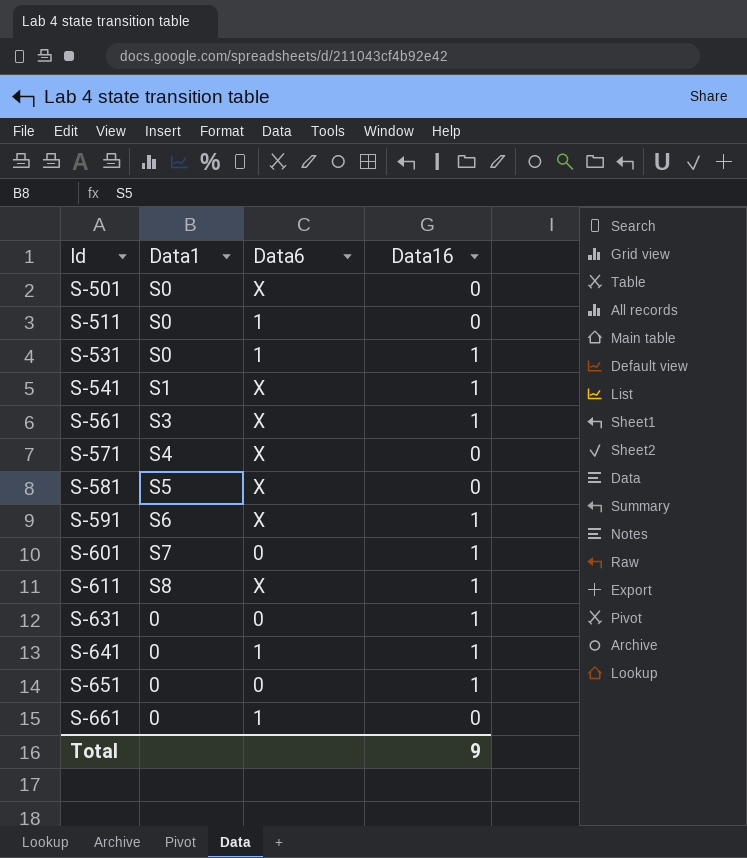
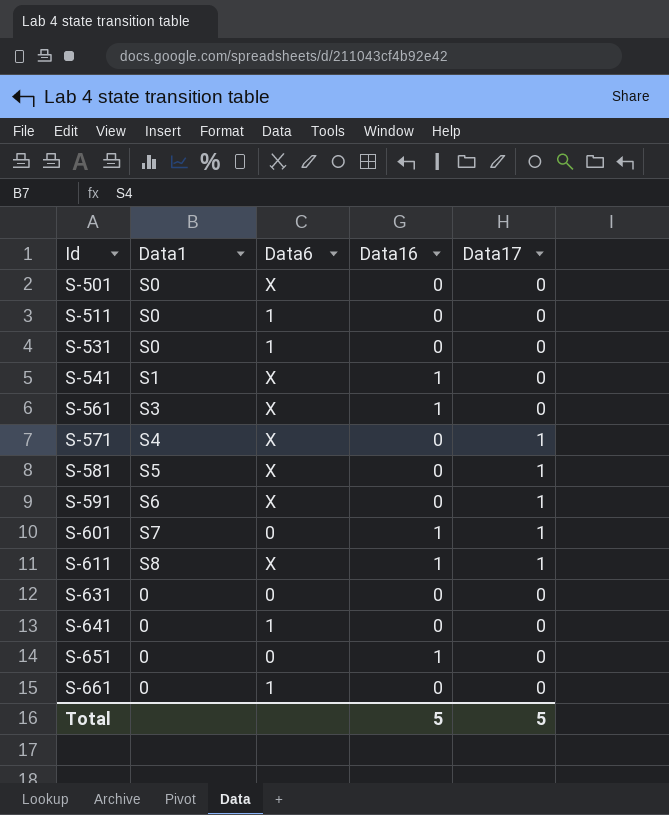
column Data17 | position: none -> 5
S-531 | Data16: 1 -> 0
S-591 | Data16: 1 -> 0
S-631 | Data16: 1 -> 0
S-641 | Data16: 1 -> 0
Total | Data16: 9 -> 5

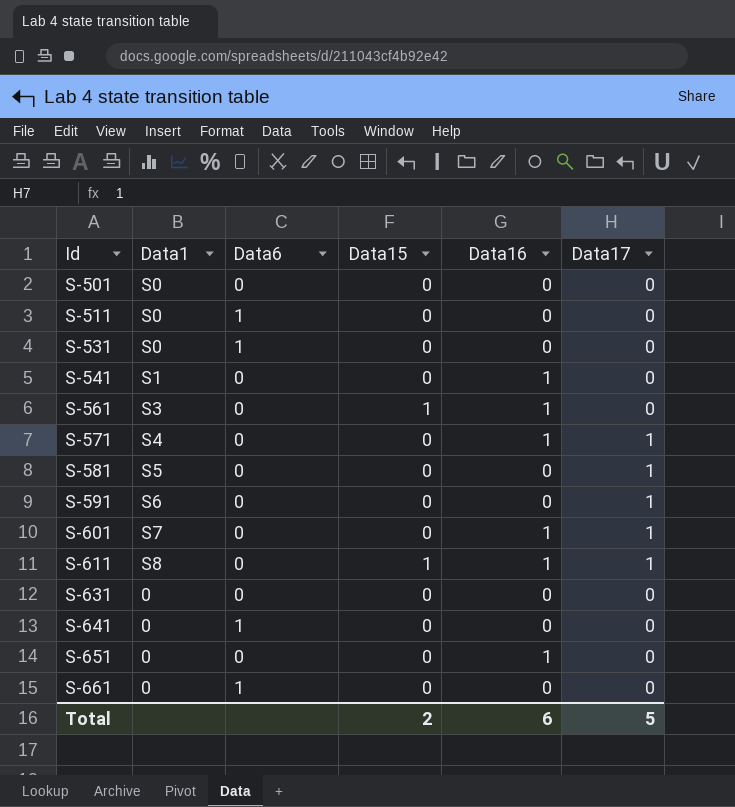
column Data15 | position: none -> 4
S-501 | Data6: X -> 0
S-541 | Data6: X -> 0
S-561 | Data6: X -> 0
S-571 | Data6: X -> 0
S-571 | Data16: 0 -> 1
S-581 | Data6: X -> 0
S-591 | Data6: X -> 0
S-611 | Data6: X -> 0
Total | Data16: 5 -> 6

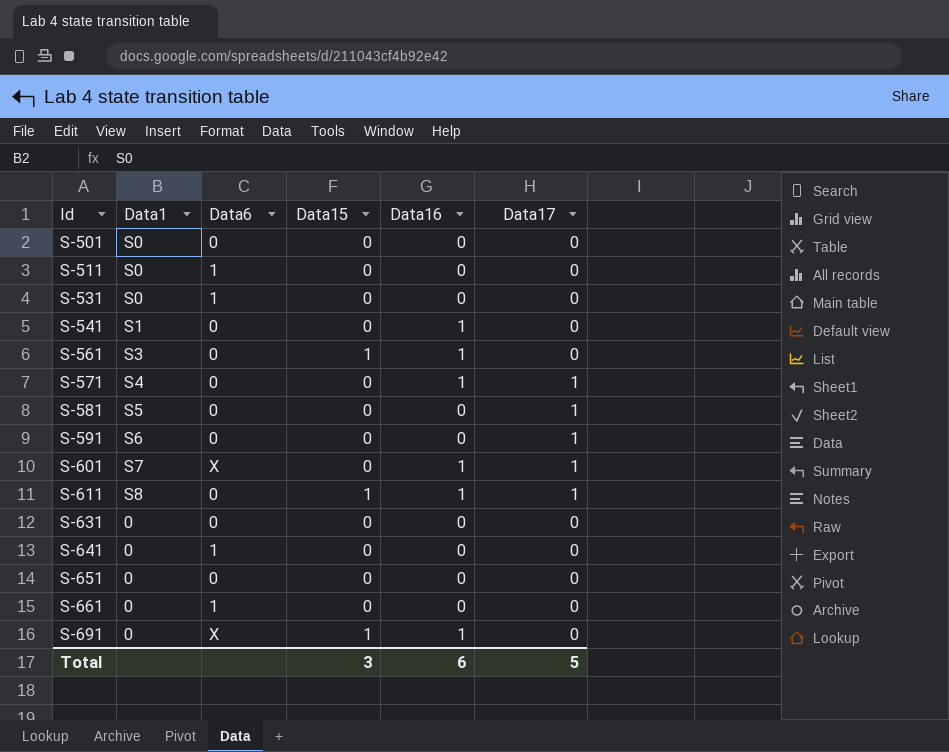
S-601 | Data6: 0 -> X
S-651 | Data16: 1 -> 0
row S-691: none -> 0 | X | 1 | 1 | 0
Total | Data15: 2 -> 3

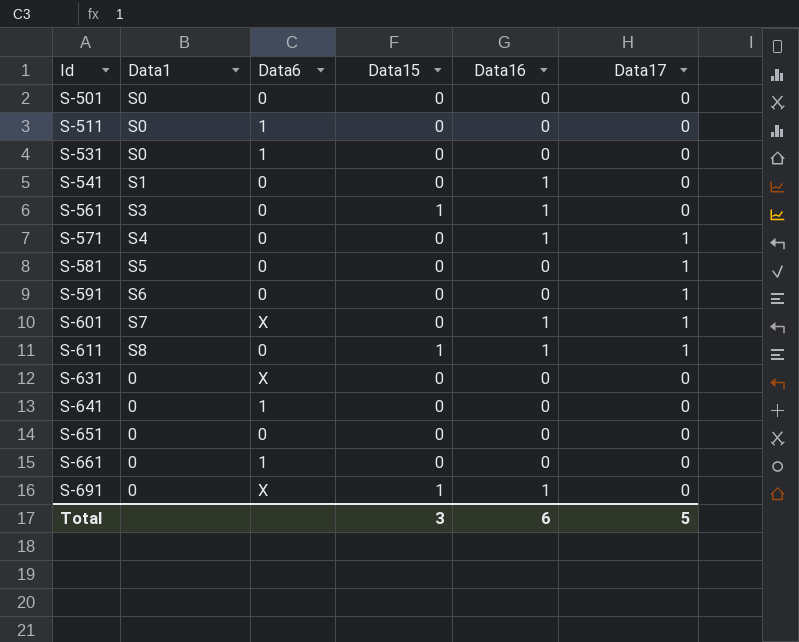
S-631 | Data6: 0 -> X

